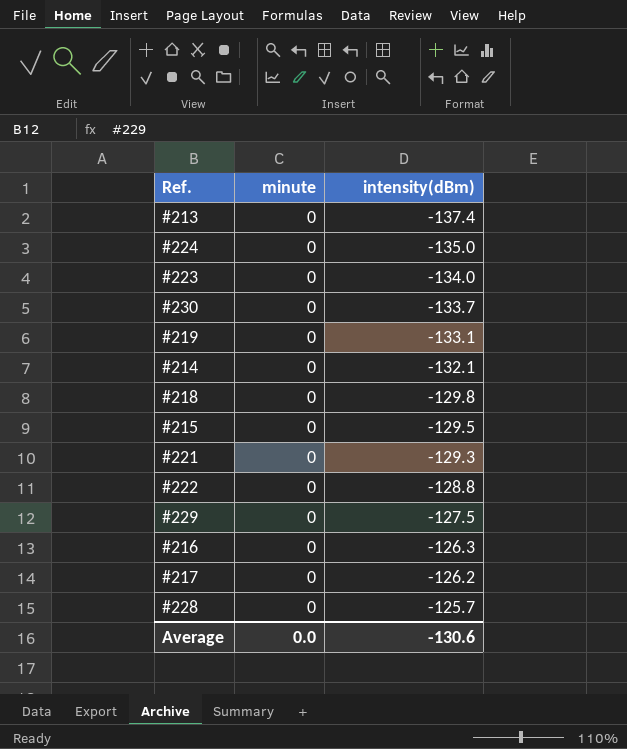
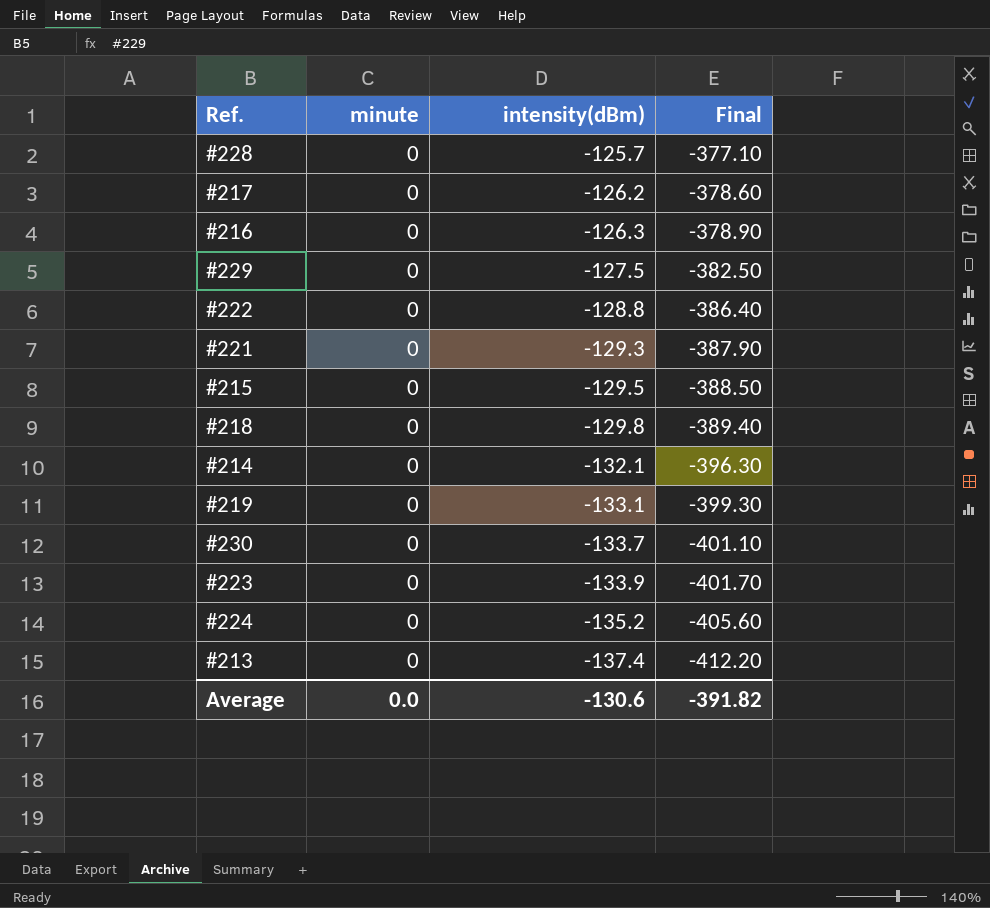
row order: intensity(dBm) ascending -> intensity(dBm) descending
column Final | formula: none -> [intensity(dBm)] * 3
#223 | intensity(dBm): -134.0 -> -133.9
#224 | intensity(dBm): -135.0 -> -135.2

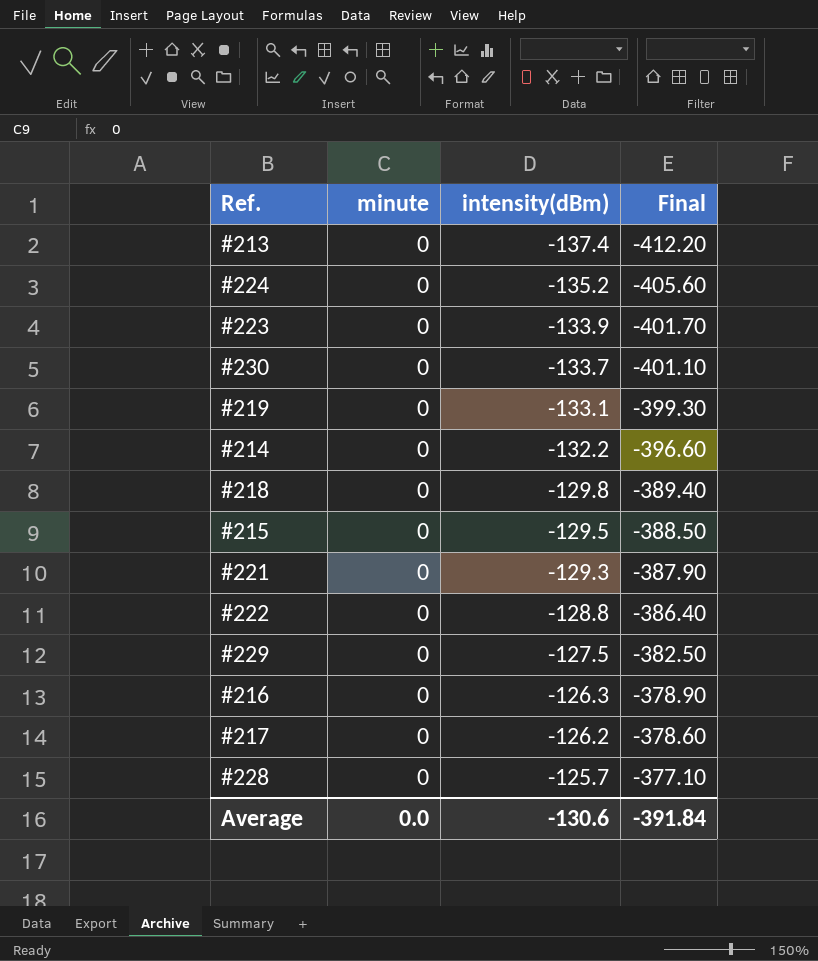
row order: intensity(dBm) descending -> intensity(dBm) ascending
#214 | intensity(dBm): -132.1 -> -132.2
#214 | Final: -396.30 -> -396.60
Average | Final: -391.82 -> -391.84

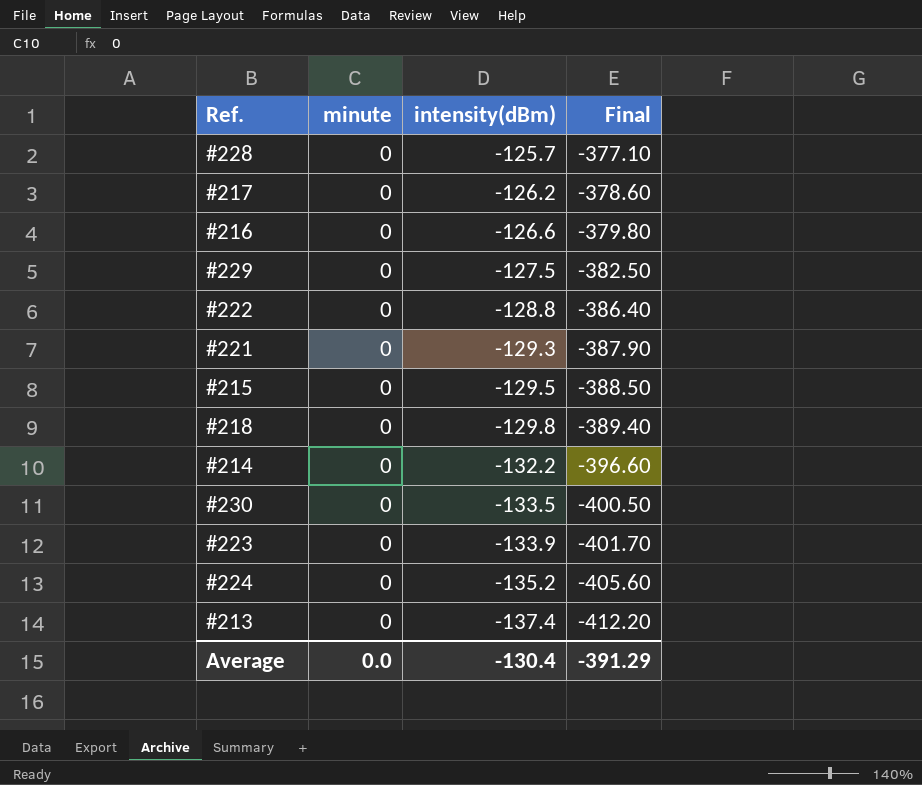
row order: intensity(dBm) ascending -> intensity(dBm) descending
row #219: 0 | -133.1 | -399.30 -> none
#216 | intensity(dBm): -126.3 -> -126.6
#216 | Final: -378.90 -> -379.80
#230 | intensity(dBm): -133.7 -> -133.5
#230 | Final: -401.10 -> -400.50
Average | intensity(dBm): -130.6 -> -130.4
Average | Final: -391.84 -> -391.29

